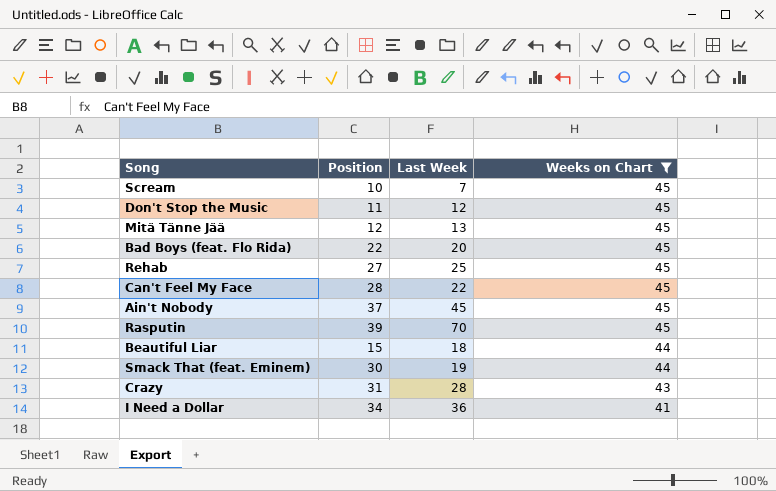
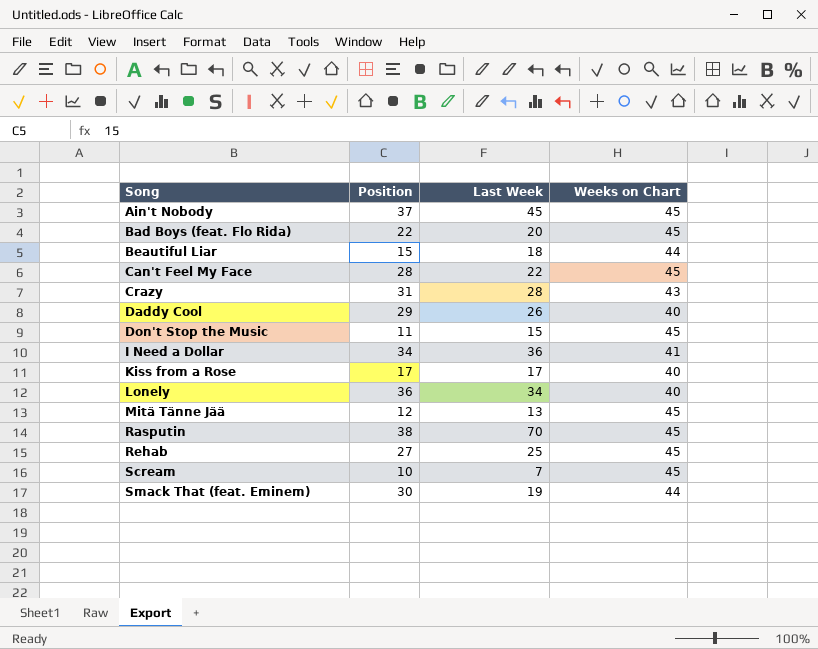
filter: Weeks on Chart != 40 -> none
row order: Weeks on Chart descending -> Song ascending
Don't Stop the Music | Last Week: 12 -> 15
Rasputin | Position: 39 -> 38

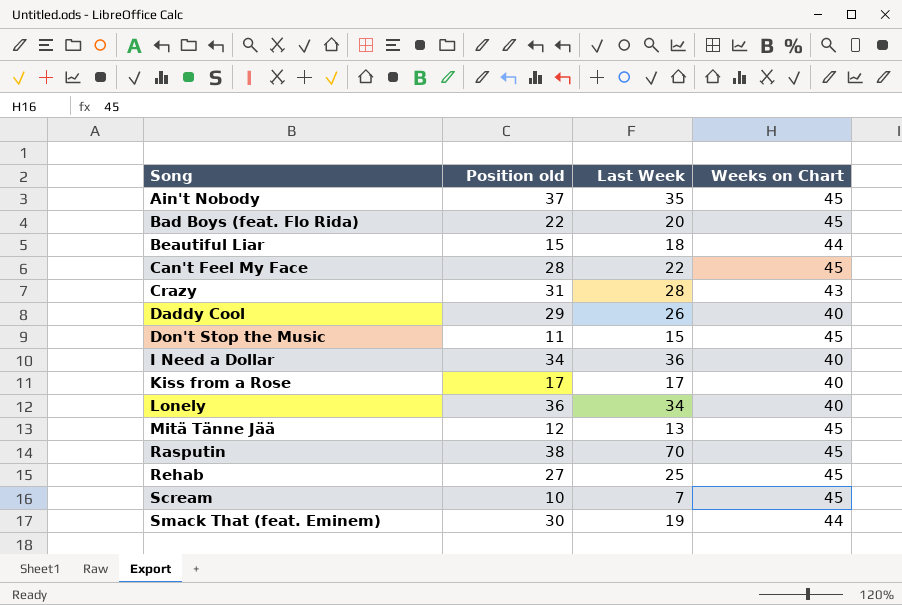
column name: Position -> Position old
Ain't Nobody | Last Week: 45 -> 35
I Need a Dollar | Weeks on Chart: 41 -> 40

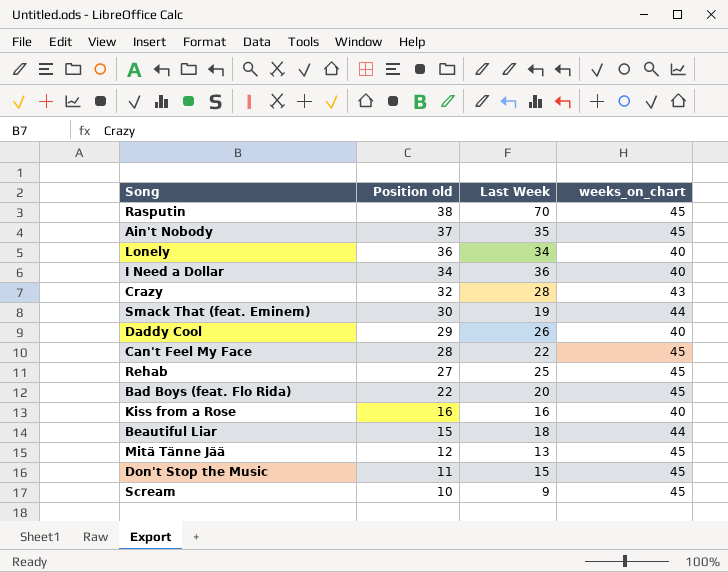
row order: Song ascending -> Position old descending
column name: Weeks on Chart -> weeks_on_chart
Crazy | Position old: 31 -> 32
Kiss from a Rose | Position old: 17 -> 16
Kiss from a Rose | Last Week: 17 -> 16
Scream | Last Week: 7 -> 9

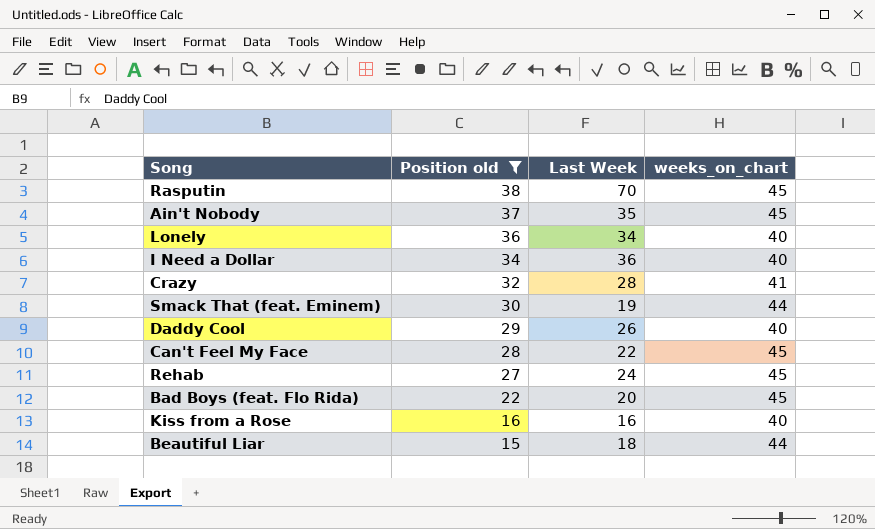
filter: none -> Position old >= 15
Crazy | weeks_on_chart: 43 -> 41
Rehab | Last Week: 25 -> 24

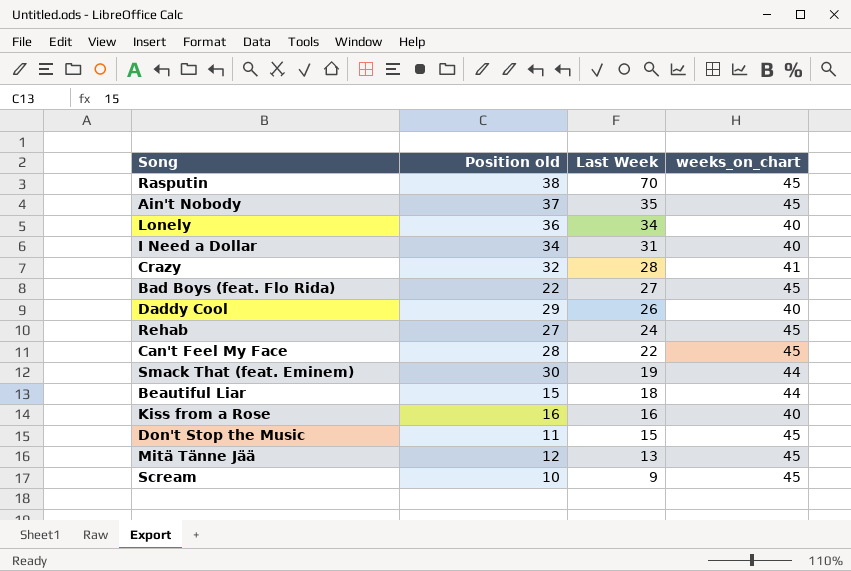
filter: Position old >= 15 -> none
row order: Position old descending -> Last Week descending
I Need a Dollar | Last Week: 36 -> 31
Bad Boys (feat. Flo Rida) | Last Week: 20 -> 27

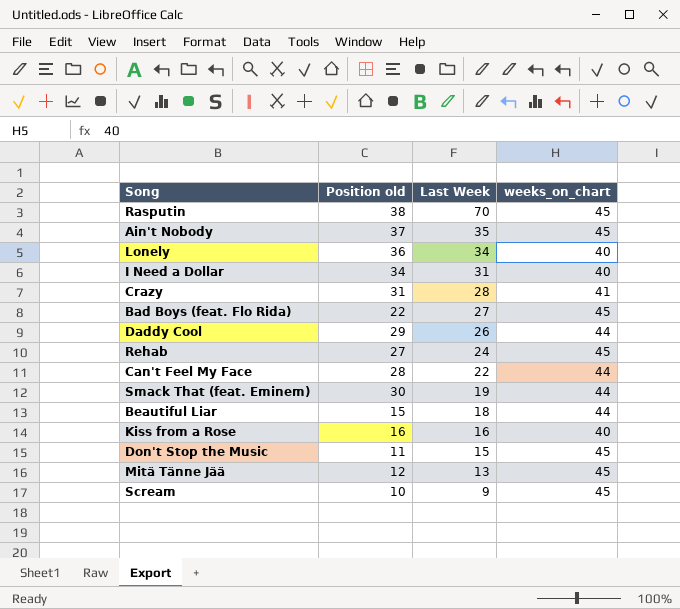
Crazy | Position old: 32 -> 31
Daddy Cool | weeks_on_chart: 40 -> 44
Can't Feel My Face | weeks_on_chart: 45 -> 44

